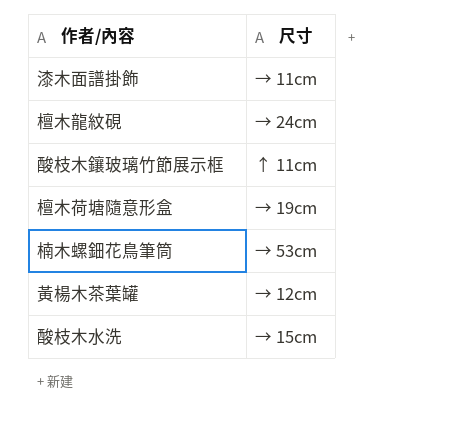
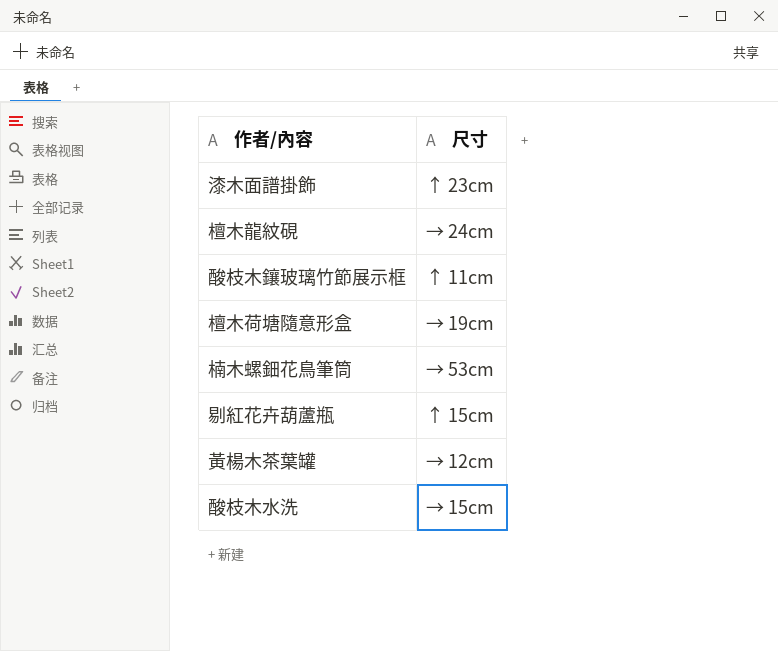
漆木面譜掛飾 | 尺寸: → 11cm -> ↑ 23cm
row 剔紅花卉葫蘆瓶: none -> ↑ 15cm

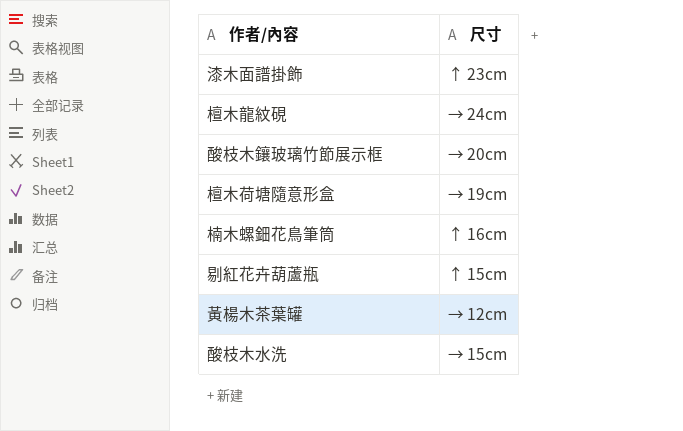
酸枝木鑲玻璃竹節展示框 | 尺寸: ↑ 11cm -> → 20cm
楠木螺鈿花鳥筆筒 | 尺寸: → 53cm -> ↑ 16cm

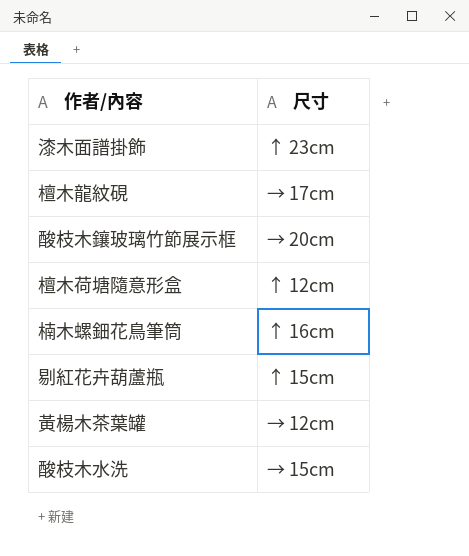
檀木龍紋硯 | 尺寸: → 24cm -> → 17cm
檀木荷塘隨意形盒 | 尺寸: → 19cm -> ↑ 12cm

